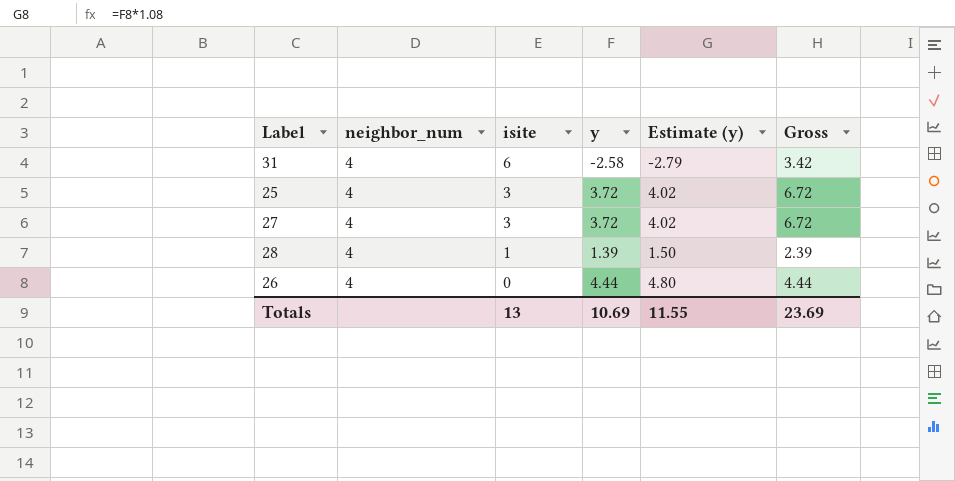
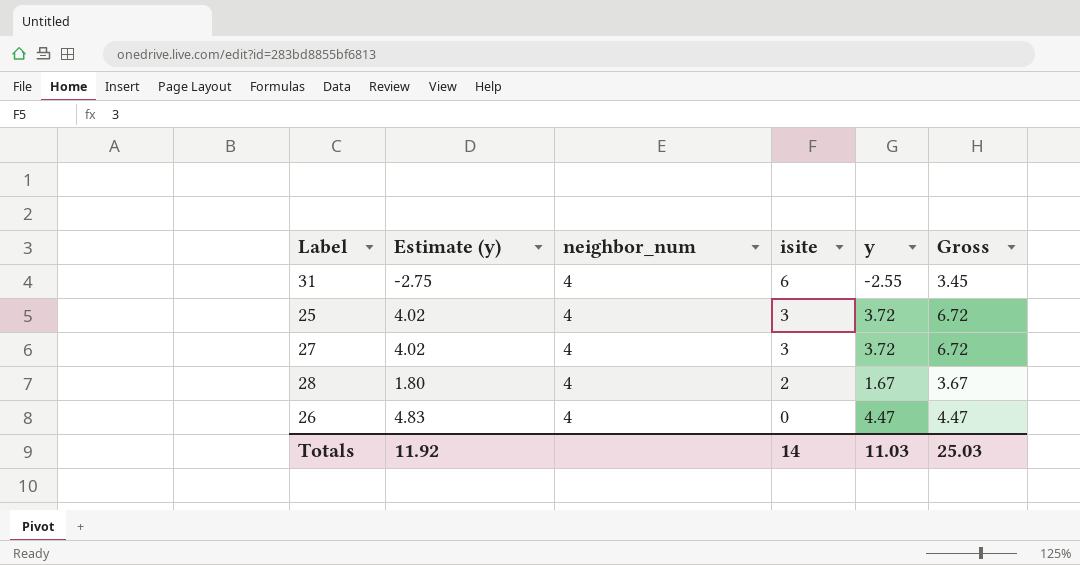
column Estimate (y) | position: 5 -> 2
31 | Estimate (y): -2.79 -> -2.75
31 | y: -2.58 -> -2.55
31 | Gross: 3.42 -> 3.45
28 | Estimate (y): 1.50 -> 1.80
28 | isite: 1 -> 2
28 | y: 1.39 -> 1.67
28 | Gross: 2.39 -> 3.67
26 | Estimate (y): 4.80 -> 4.83
26 | y: 4.44 -> 4.47
26 | Gross: 4.44 -> 4.47
Totals | Estimate (y): 11.55 -> 11.92
Totals | isite: 13 -> 14
Totals | y: 10.69 -> 11.03
Totals | Gross: 23.69 -> 25.03

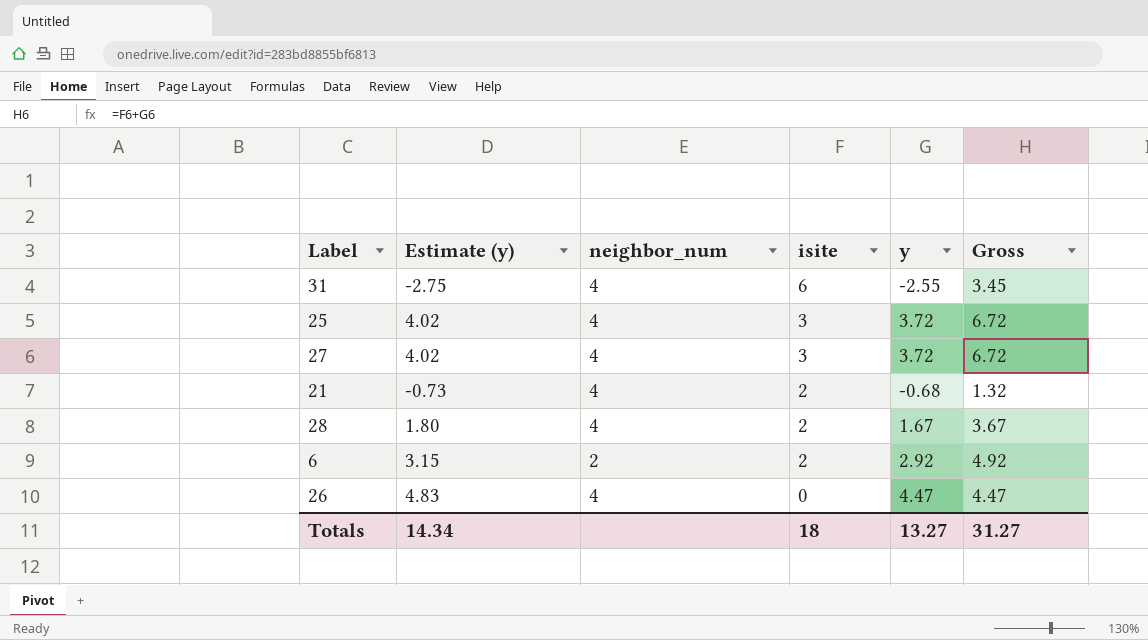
row 21: none -> -0.73 | 4 | 2 | -0.68 | 1.32
row 6: none -> 3.15 | 2 | 2 | 2.92 | 4.92
Totals | Estimate (y): 11.92 -> 14.34
Totals | isite: 14 -> 18
Totals | y: 11.03 -> 13.27
Totals | Gross: 25.03 -> 31.27

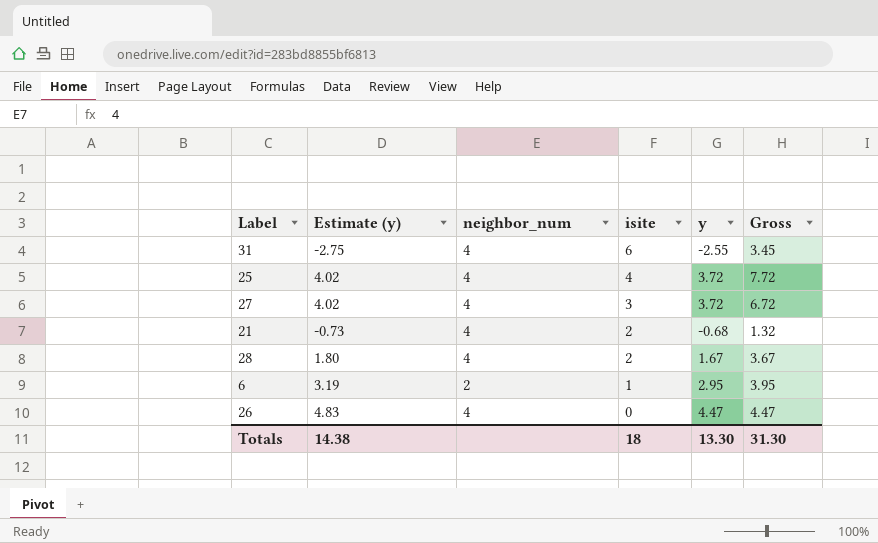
25 | isite: 3 -> 4
25 | Gross: 6.72 -> 7.72
6 | Estimate (y): 3.15 -> 3.19
6 | isite: 2 -> 1
6 | y: 2.92 -> 2.95
6 | Gross: 4.92 -> 3.95
Totals | Estimate (y): 14.34 -> 14.38
Totals | y: 13.27 -> 13.30
Totals | Gross: 31.27 -> 31.30

